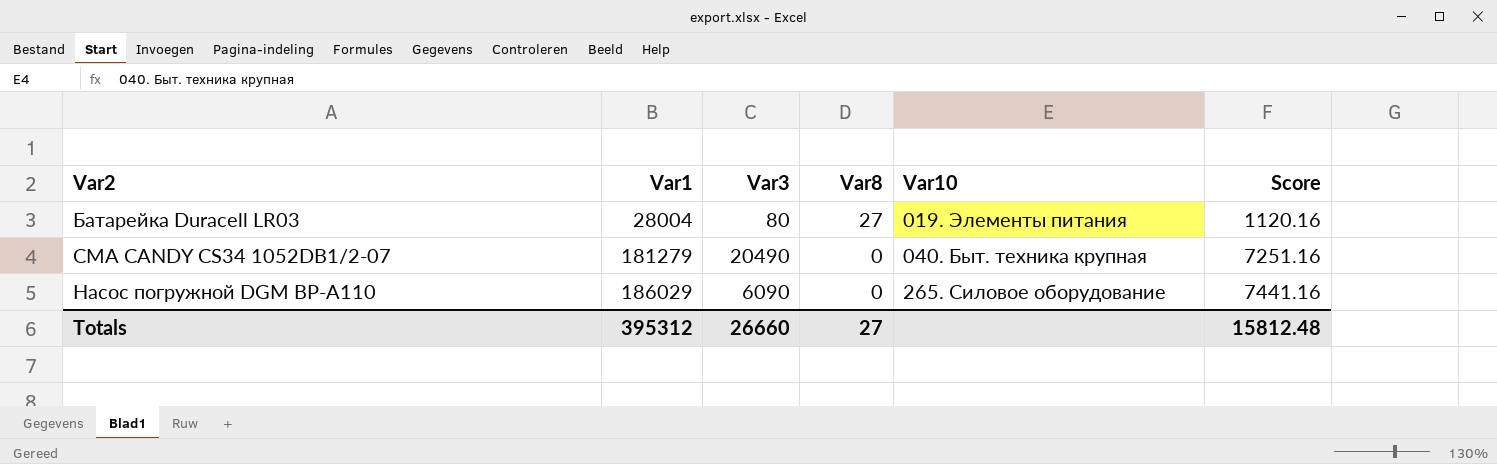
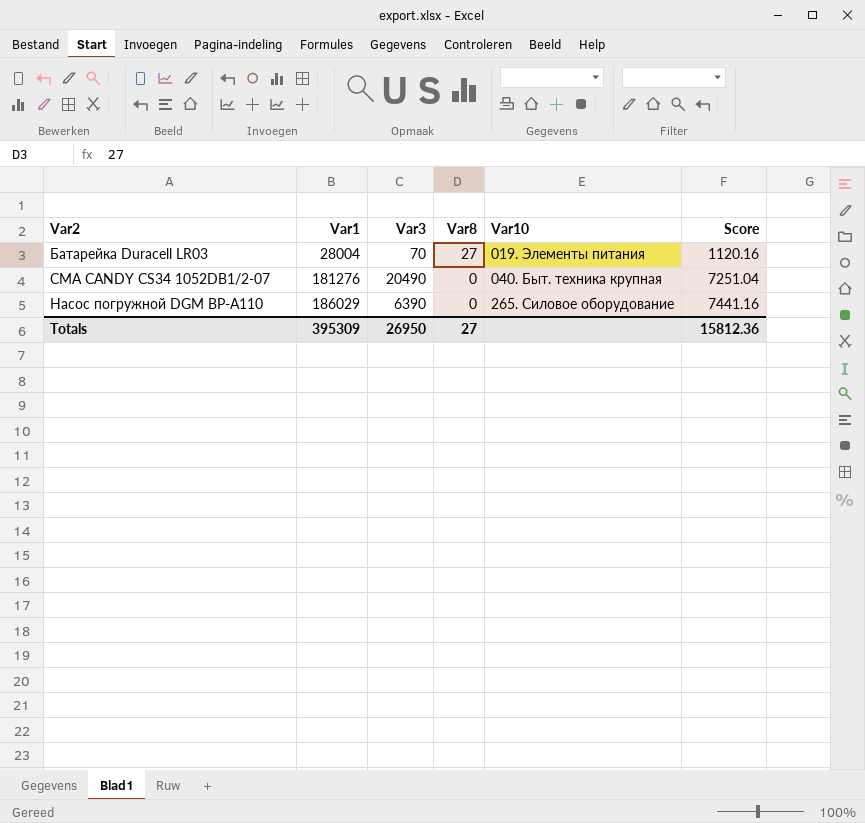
Батарейка Duracell LR03 | Var3: 80 -> 70
СМА CANDY CS34 1052DB1/2-07 | Var1: 181279 -> 181276
СМА CANDY CS34 1052DB1/2-07 | Score: 7251.16 -> 7251.04
Насос погружной DGM BP-A110 | Var3: 6090 -> 6390
Totals | Var1: 395312 -> 395309
Totals | Var3: 26660 -> 26950
Totals | Score: 15812.48 -> 15812.36

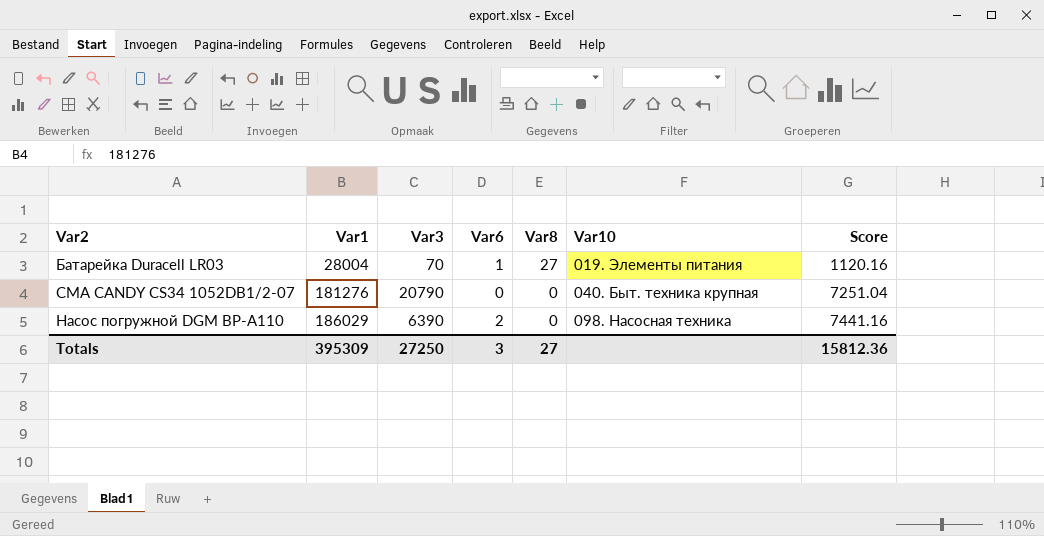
column Var6 | position: none -> 4
СМА CANDY CS34 1052DB1/2-07 | Var3: 20490 -> 20790
Насос погружной DGM BP-A110 | Var10: 265. Силовое оборудование -> 098. Насосная техника
Totals | Var3: 26950 -> 27250

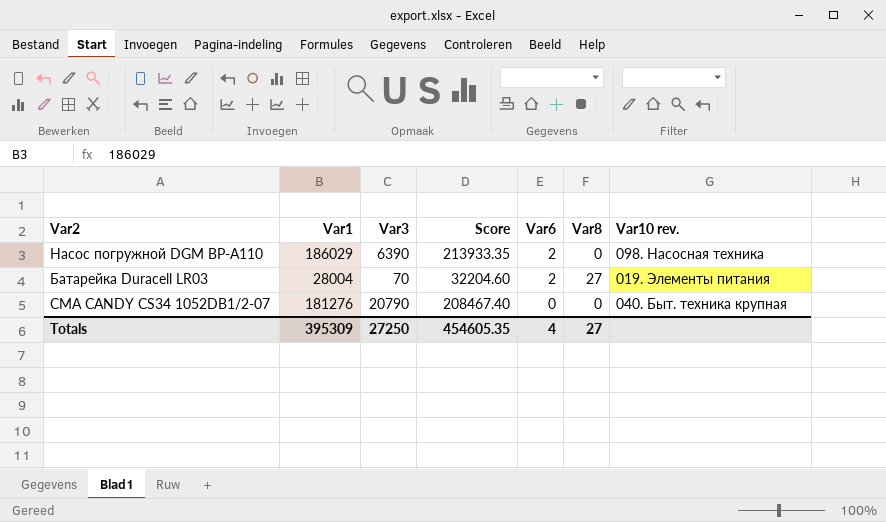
row order: Var1 ascending -> Var6 descending
column Score | formula: [Var1] * 0.04 -> [Var1] * 1.15
column Score | position: 7 -> 4
column name: Var10 -> Var10 rev.
Батарейка Duracell LR03 | Var6: 1 -> 2
Totals | Score: 15812.36 -> 454605.35
Totals | Var6: 3 -> 4

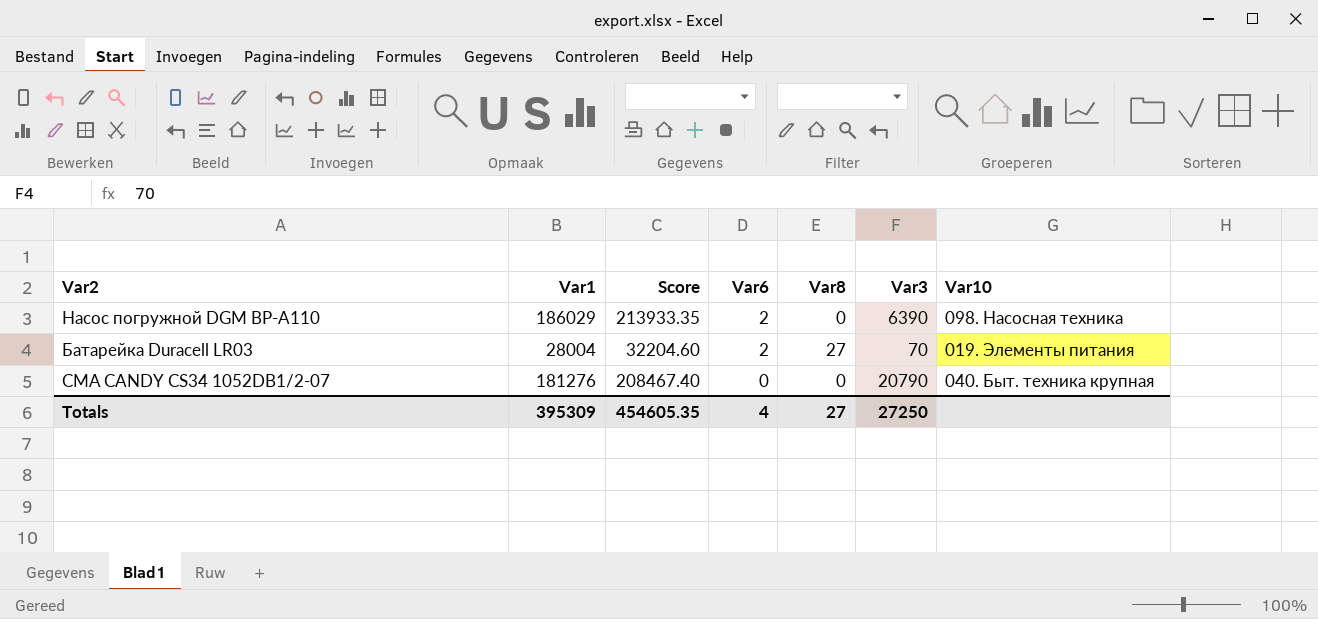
column Var3 | position: 3 -> 6
column name: Var10 rev. -> Var10

